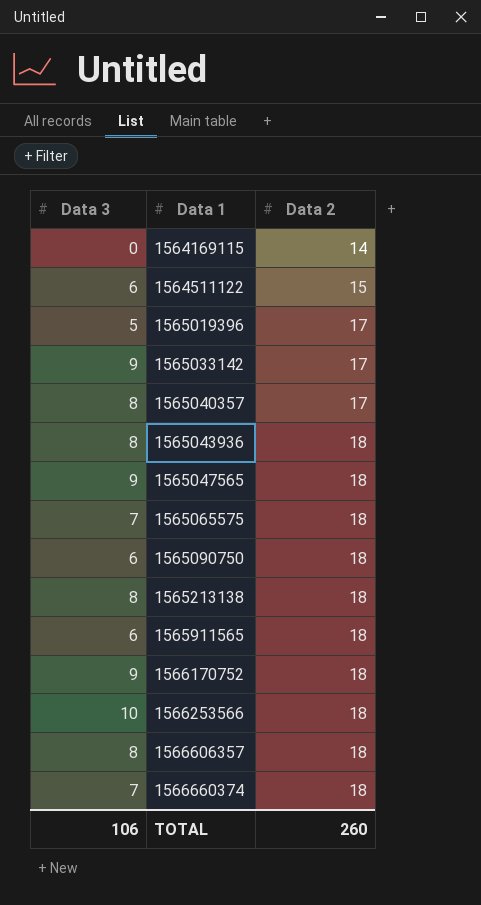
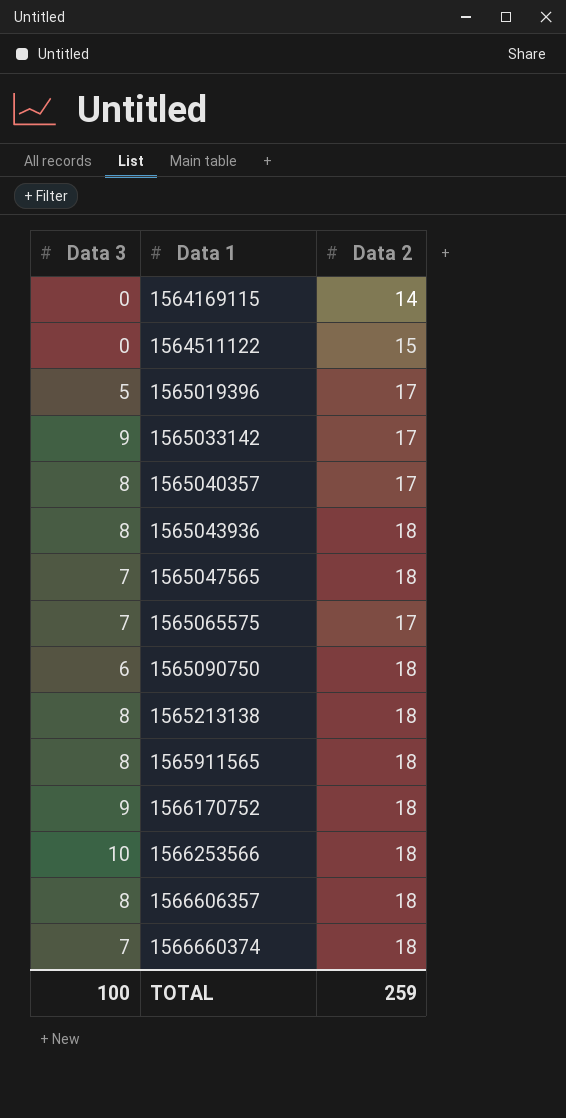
1564511122 | Data 3: 6 -> 0
1565047565 | Data 3: 9 -> 7
1565065575 | Data 2: 18 -> 17
1565911565 | Data 3: 6 -> 8
TOTAL | Data 3: 106 -> 100
TOTAL | Data 2: 260 -> 259

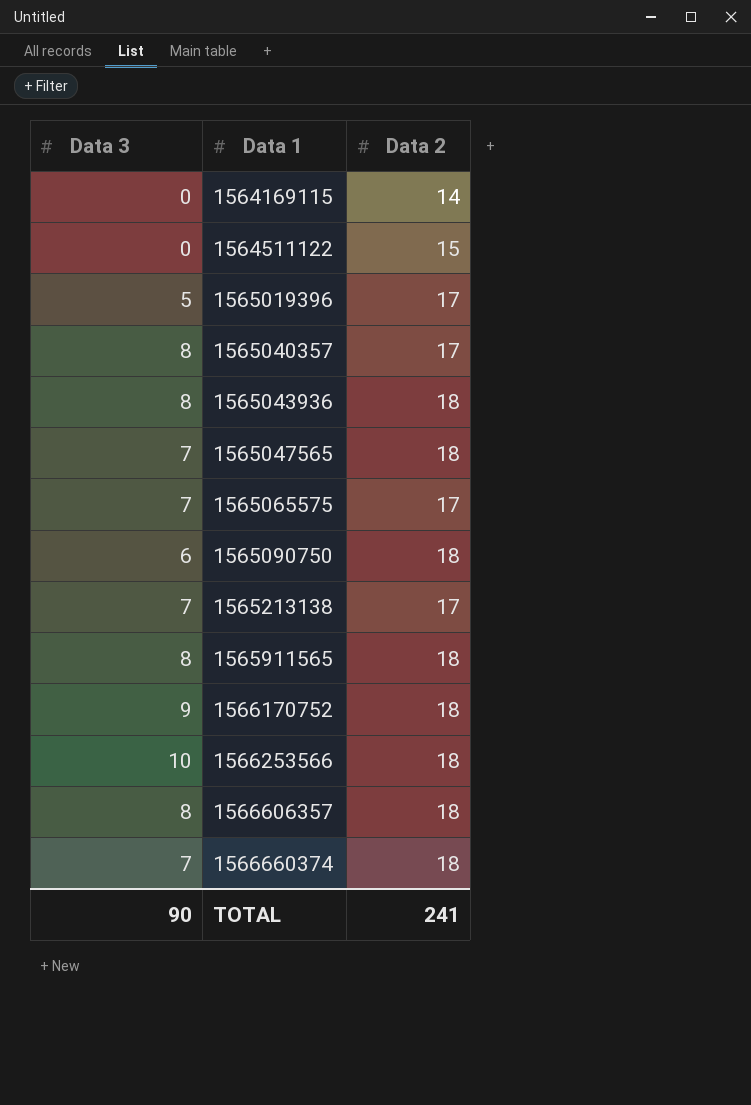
row 1565033142: 9 | 17 -> none
1565213138 | Data 3: 8 -> 7
1565213138 | Data 2: 18 -> 17
TOTAL | Data 3: 100 -> 90
TOTAL | Data 2: 259 -> 241

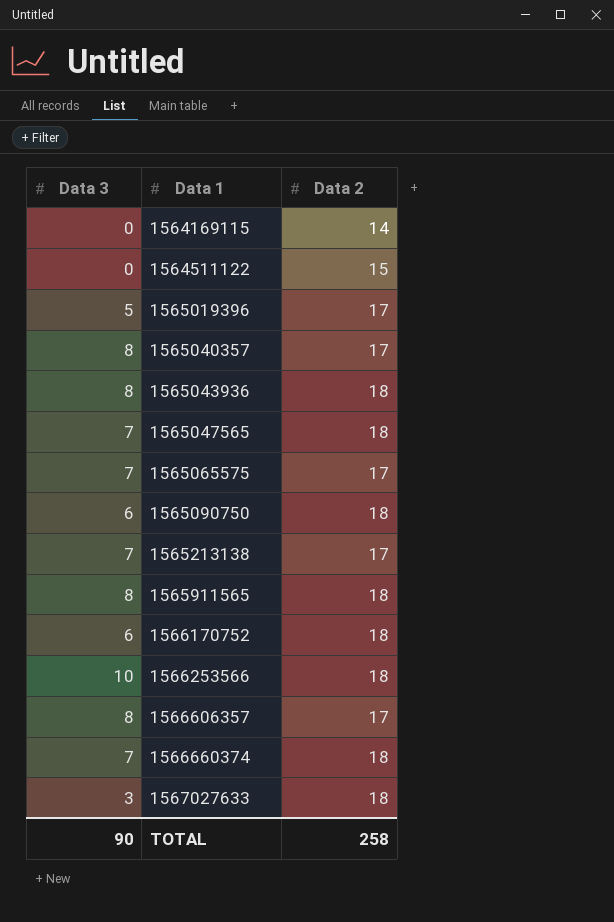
1566170752 | Data 3: 9 -> 6
1566606357 | Data 2: 18 -> 17
row 1567027633: none -> 3 | 18
TOTAL | Data 2: 241 -> 258

